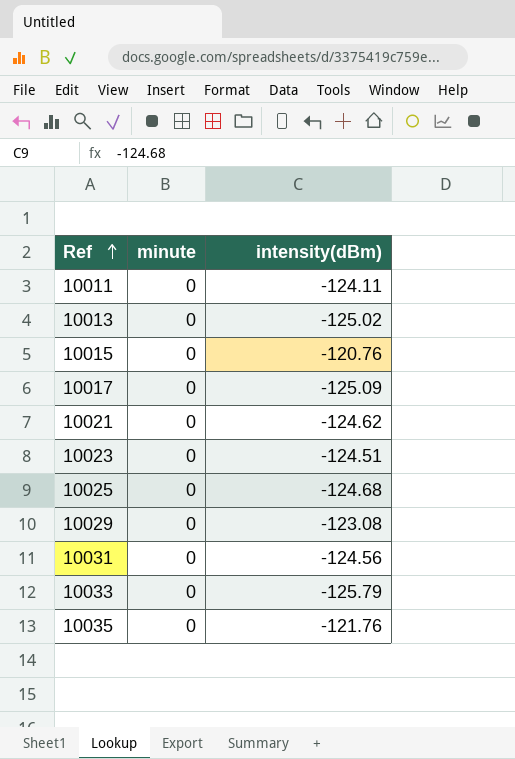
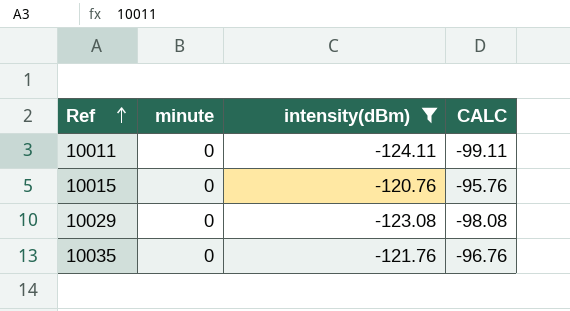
filter: none -> intensity(dBm) >= -124.11
column CALC | formula: none -> [intensity(dBm)] + 25

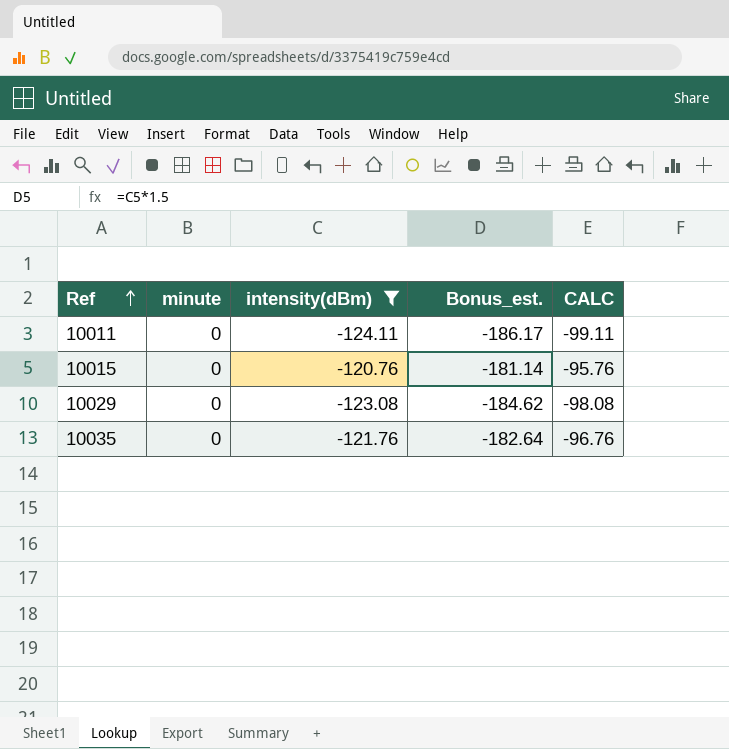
column Bonus_est. | formula: none -> [intensity(dBm)] * 1.5

